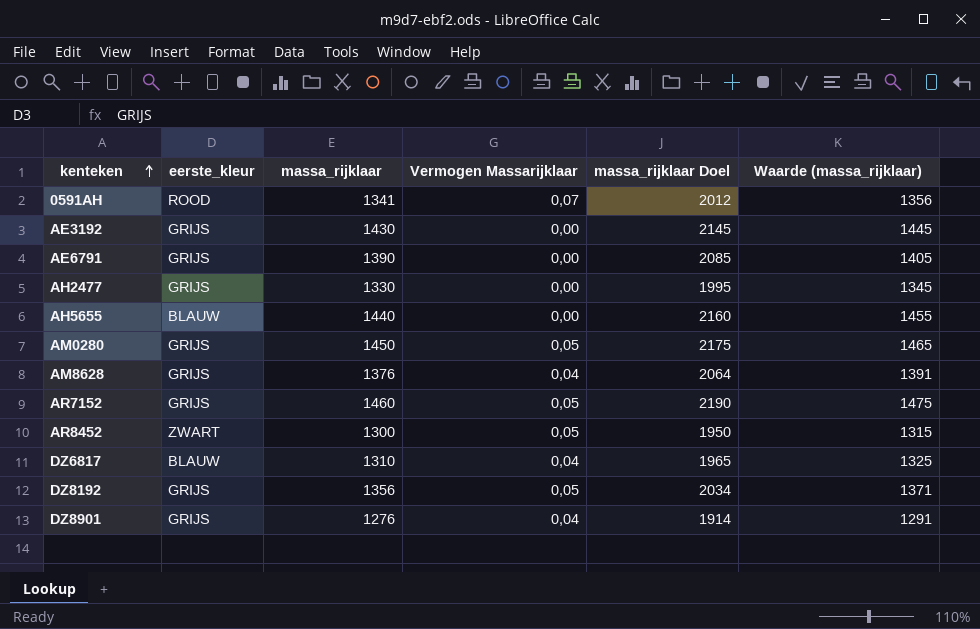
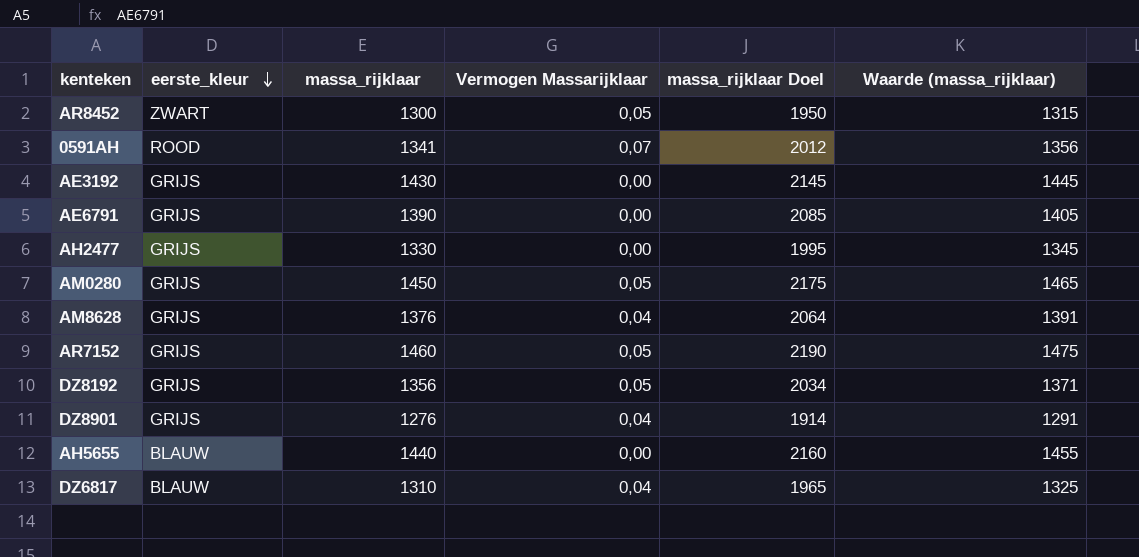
row order: kenteken ascending -> eerste_kleur descending

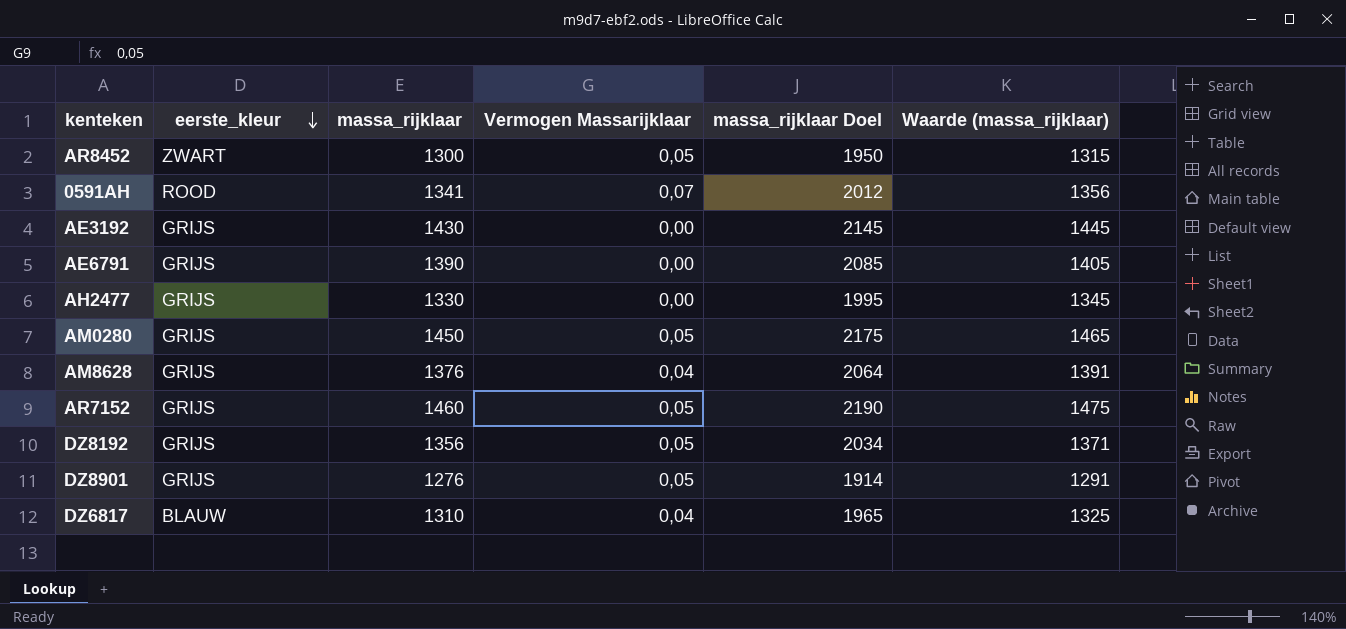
row AH5655: BLAUW | 1440 | 0,00 | 2160 | 1455 -> none
DZ8901 | Vermogen Massarijklaar: 0,04 -> 0,05

